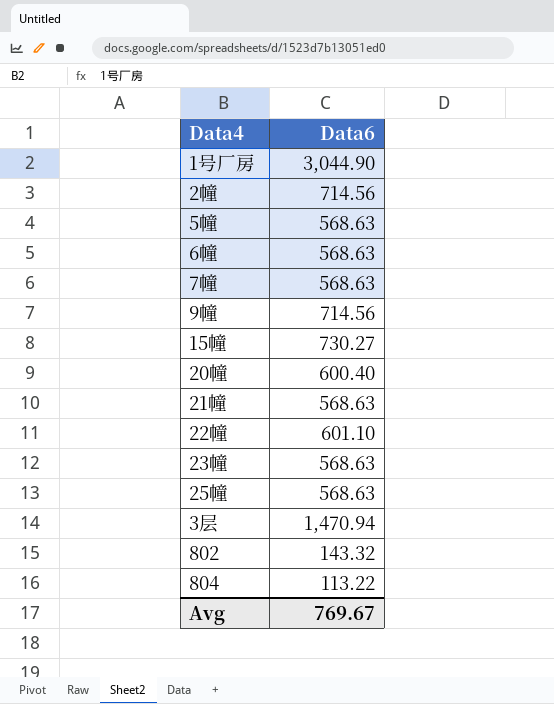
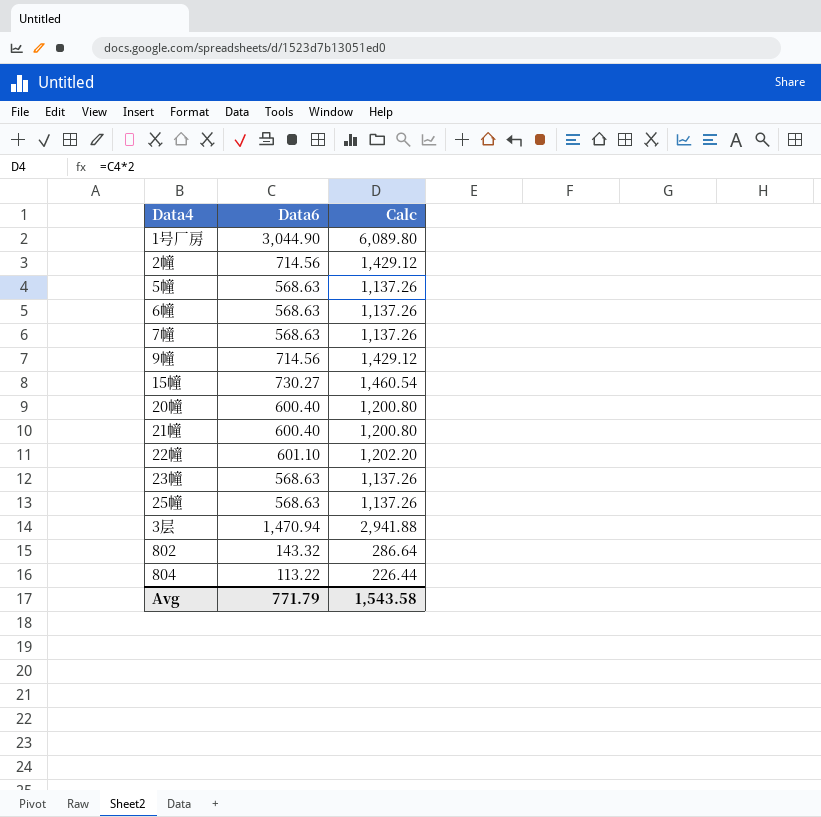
column Calc | formula: none -> [Data6] * 2
21幢 | Data6: 568.63 -> 600.40
Avg | Data6: 769.67 -> 771.79

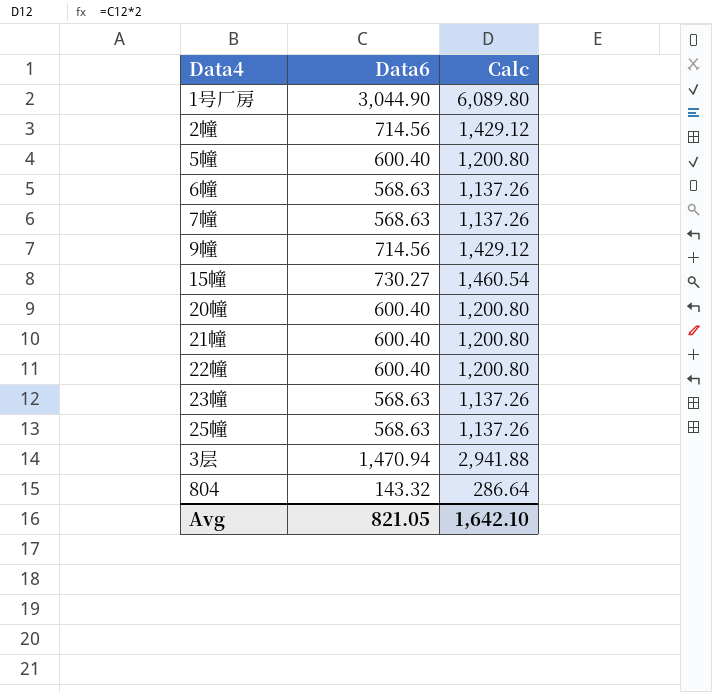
row 802: 143.32 | 286.64 -> none
5幢 | Data6: 568.63 -> 600.40
5幢 | Calc: 1,137.26 -> 1,200.80
22幢 | Data6: 601.10 -> 600.40
22幢 | Calc: 1,202.20 -> 1,200.80
804 | Data6: 113.22 -> 143.32
804 | Calc: 226.44 -> 286.64
Avg | Data6: 771.79 -> 821.05
Avg | Calc: 1,543.58 -> 1,642.10

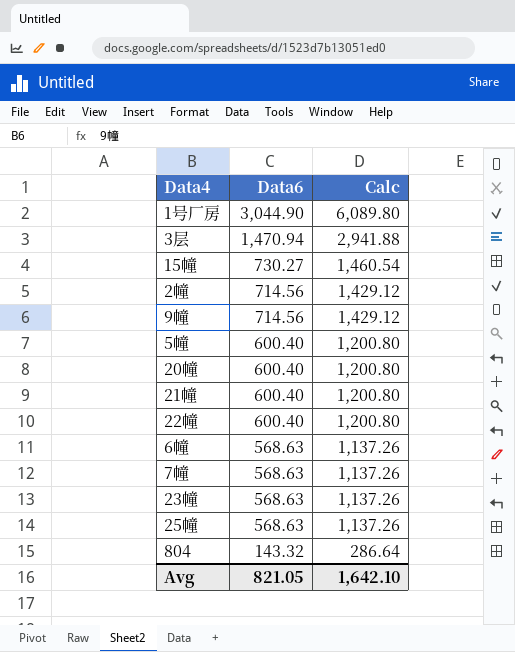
row order: none -> Data6 descending

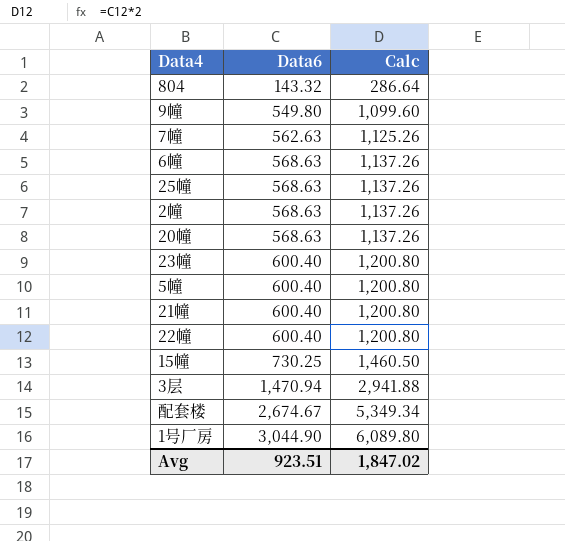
row order: Data6 descending -> Data6 ascending
9幢 | Data6: 714.56 -> 549.80
9幢 | Calc: 1,429.12 -> 1,099.60
7幢 | Data6: 568.63 -> 562.63
7幢 | Calc: 1,137.26 -> 1,125.26
2幢 | Data6: 714.56 -> 568.63
2幢 | Calc: 1,429.12 -> 1,137.26
20幢 | Data6: 600.40 -> 568.63
20幢 | Calc: 1,200.80 -> 1,137.26
23幢 | Data6: 568.63 -> 600.40
23幢 | Calc: 1,137.26 -> 1,200.80
15幢 | Data6: 730.27 -> 730.25
15幢 | Calc: 1,460.54 -> 1,460.50
row 配套楼: none -> 2,674.67 | 5,349.34
Avg | Data6: 821.05 -> 923.51
Avg | Calc: 1,642.10 -> 1,847.02

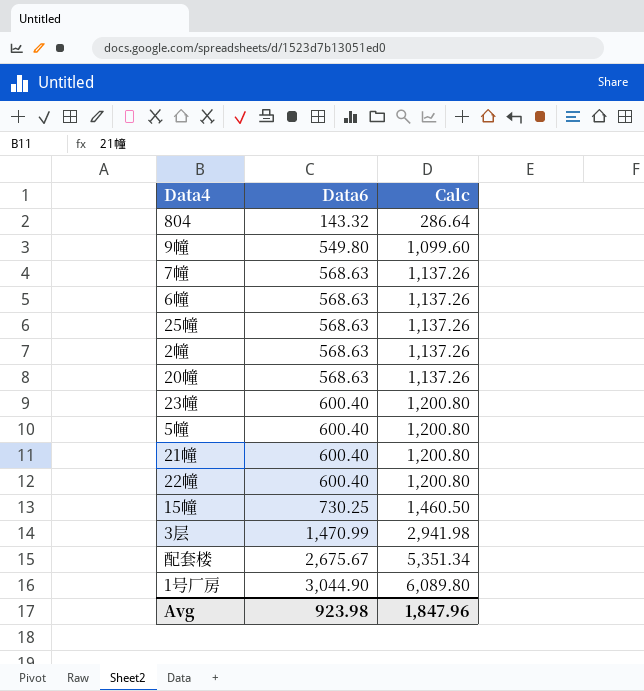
7幢 | Data6: 562.63 -> 568.63
7幢 | Calc: 1,125.26 -> 1,137.26
3层 | Data6: 1,470.94 -> 1,470.99
3层 | Calc: 2,941.88 -> 2,941.98
配套楼 | Data6: 2,674.67 -> 2,675.67
配套楼 | Calc: 5,349.34 -> 5,351.34
Avg | Data6: 923.51 -> 923.98
Avg | Calc: 1,847.02 -> 1,847.96

